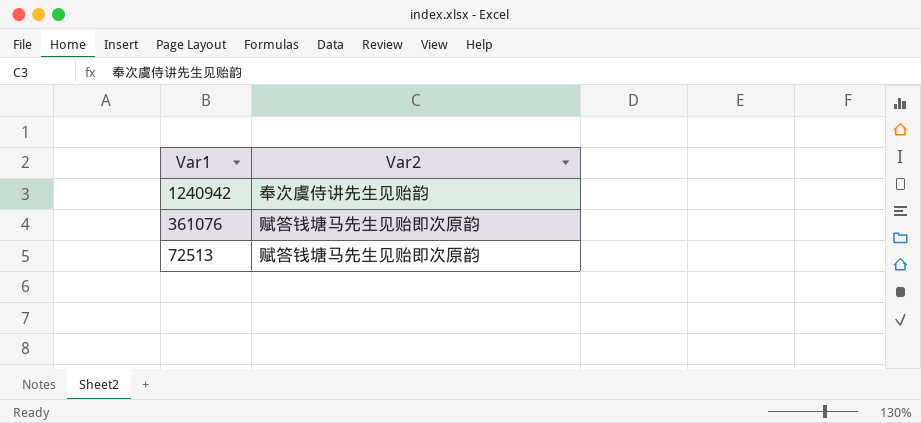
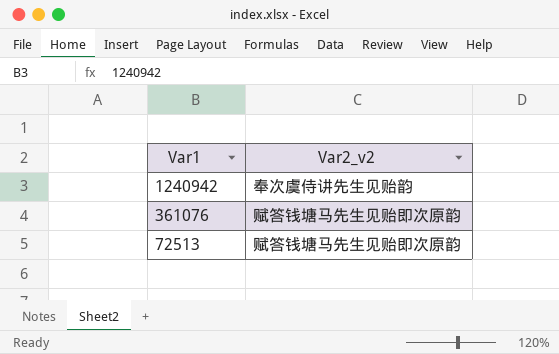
column name: Var2 -> Var2_v2

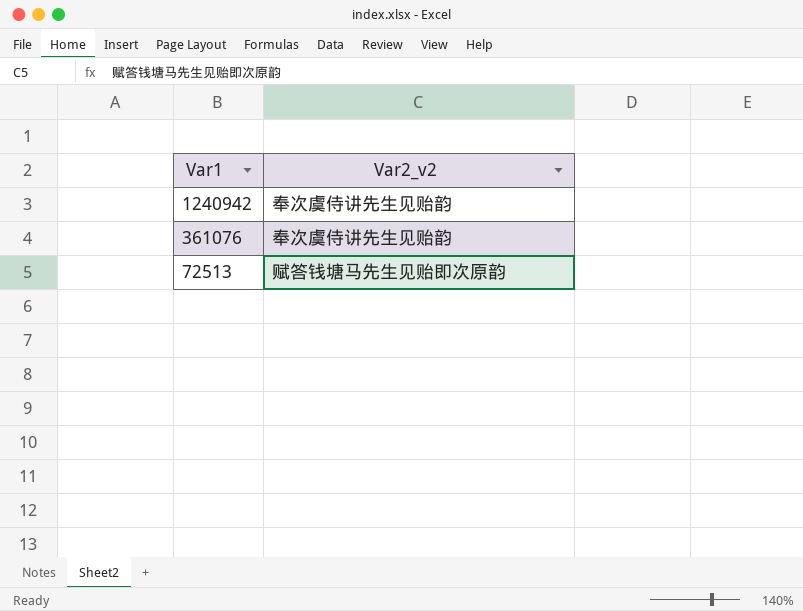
361076 | Var2_v2: 赋答钱塘马先生见贻即次原韵 -> 奉次虞侍讲先生见贻韵

